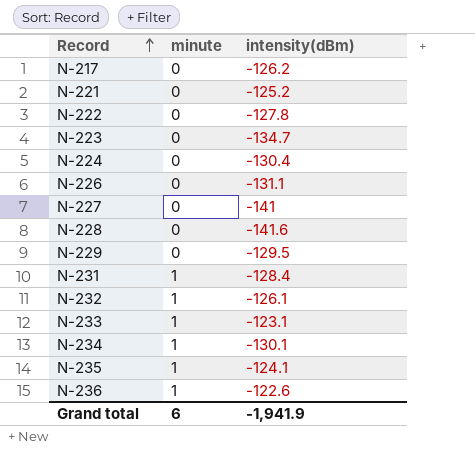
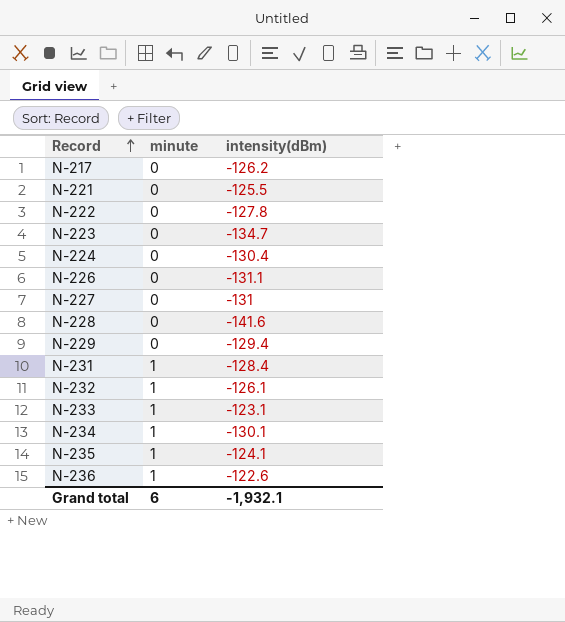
N-221 | intensity(dBm): -125.2 -> -125.5
N-227 | intensity(dBm): -141 -> -131
N-229 | intensity(dBm): -129.5 -> -129.4
Grand total | intensity(dBm): -1,941.9 -> -1,932.1

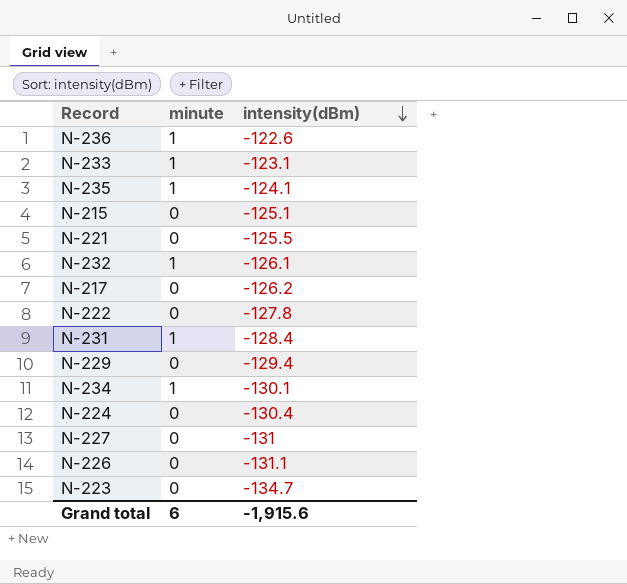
row order: Record ascending -> intensity(dBm) descending
row N-228: 0 | -141.6 -> none
row N-215: none -> 0 | -125.1
Grand total | intensity(dBm): -1,932.1 -> -1,915.6

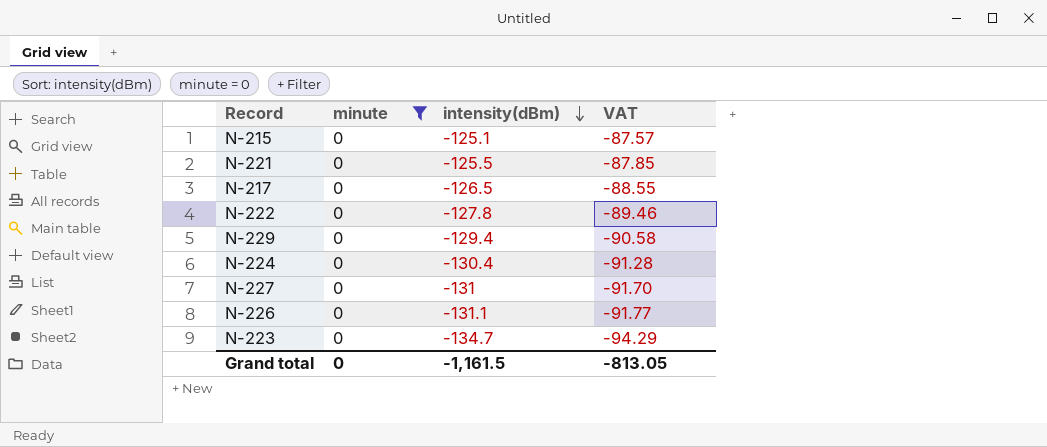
filter: none -> minute = 0
column VAT | formula: none -> [intensity(dBm)] * 0.7
N-217 | intensity(dBm): -126.2 -> -126.5
Grand total | minute: 6 -> 0
Grand total | intensity(dBm): -1,915.6 -> -1,161.5

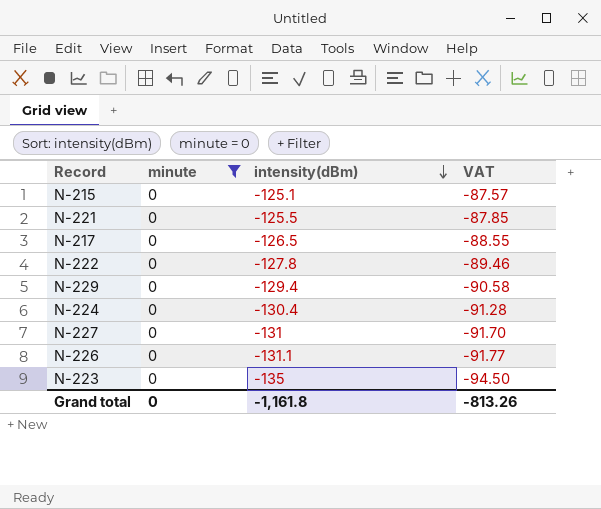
N-223 | intensity(dBm): -134.7 -> -135
N-223 | VAT: -94.29 -> -94.50
Grand total | intensity(dBm): -1,161.5 -> -1,161.8
Grand total | VAT: -813.05 -> -813.26

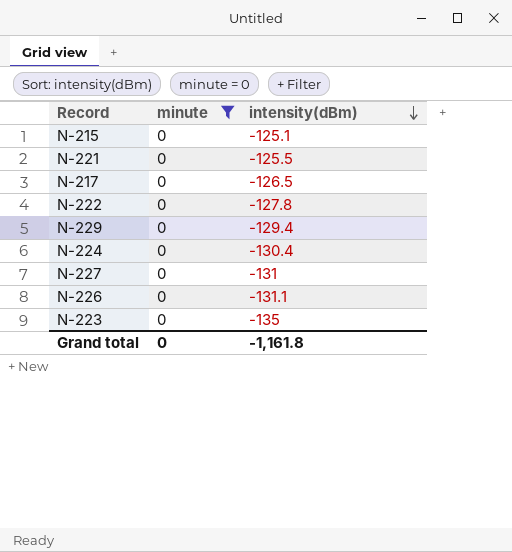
column VAT | formula: [intensity(dBm)] * 0.7 -> none

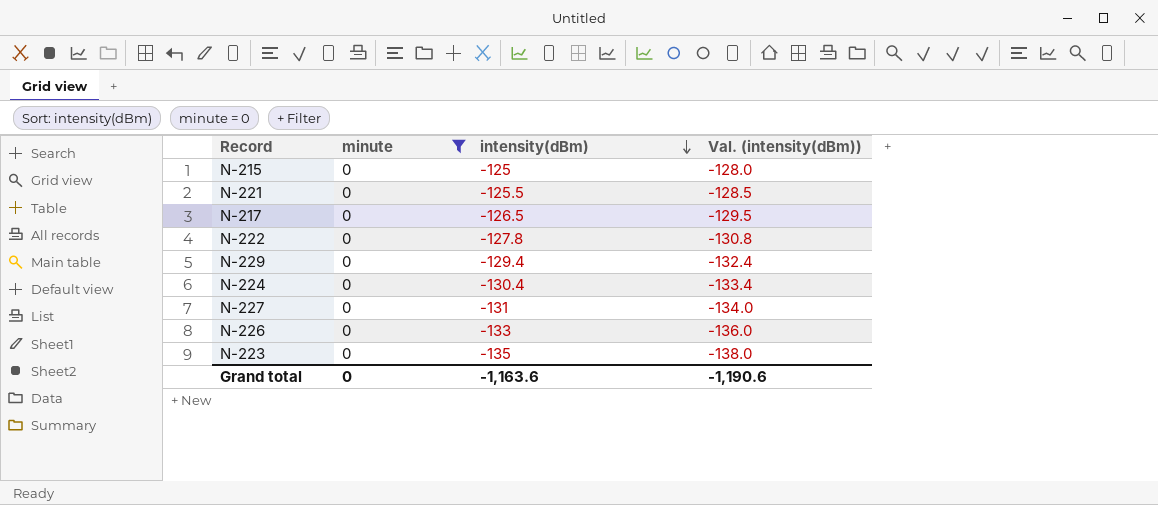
column Val. (intensity(dBm)) | formula: none -> [intensity(dBm)] - 3
N-215 | intensity(dBm): -125.1 -> -125
N-226 | intensity(dBm): -131.1 -> -133
Grand total | intensity(dBm): -1,161.8 -> -1,163.6

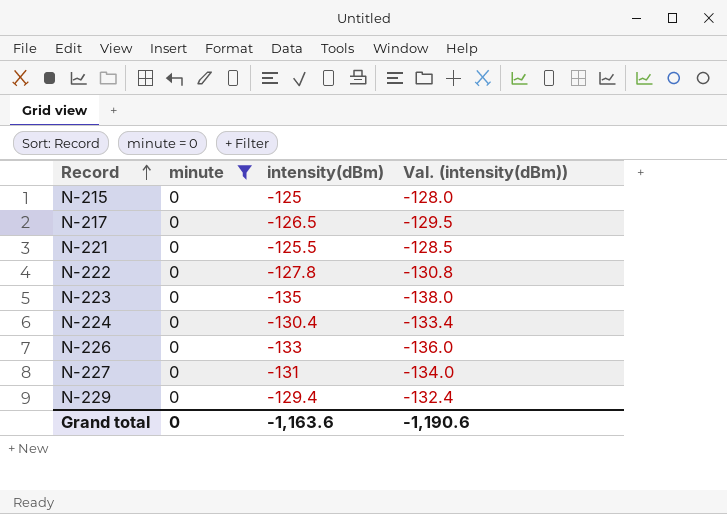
row order: intensity(dBm) descending -> Record ascending

